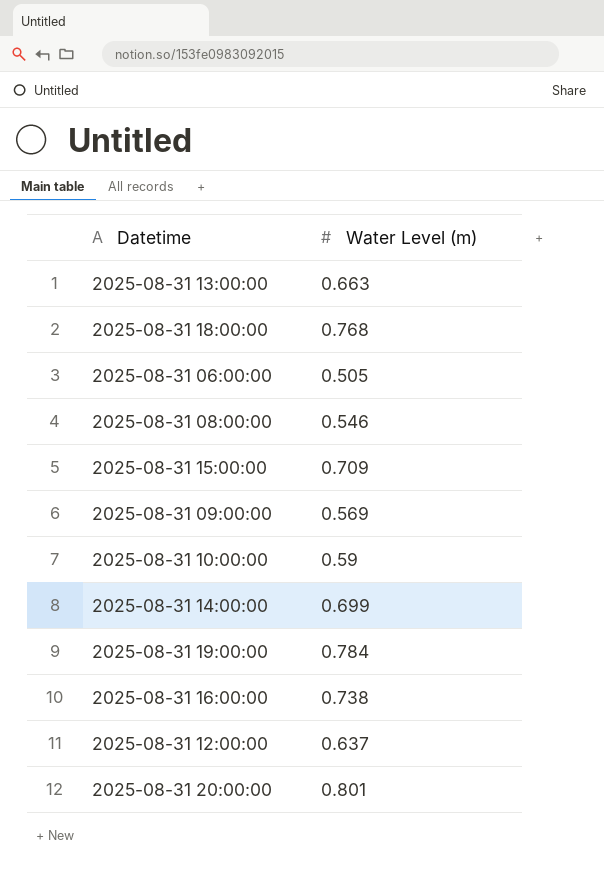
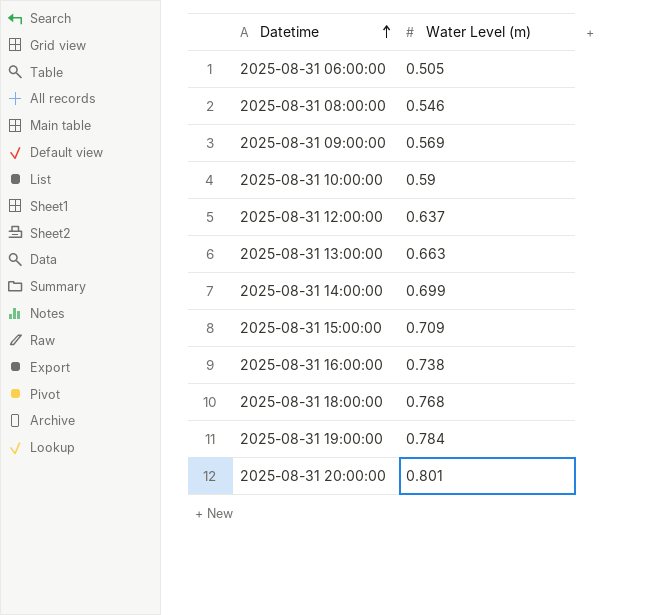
row order: none -> Datetime ascending

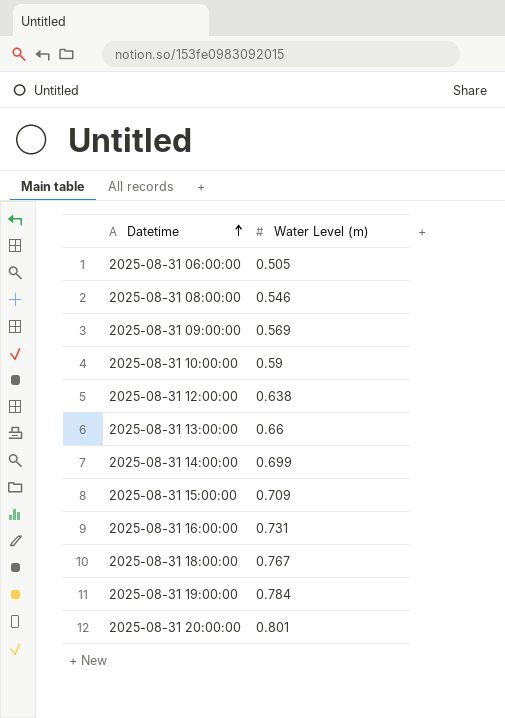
2025-08-31 12:00:00 | Water Level (m): 0.637 -> 0.638
2025-08-31 13:00:00 | Water Level (m): 0.663 -> 0.66
2025-08-31 16:00:00 | Water Level (m): 0.738 -> 0.731
2025-08-31 18:00:00 | Water Level (m): 0.768 -> 0.767

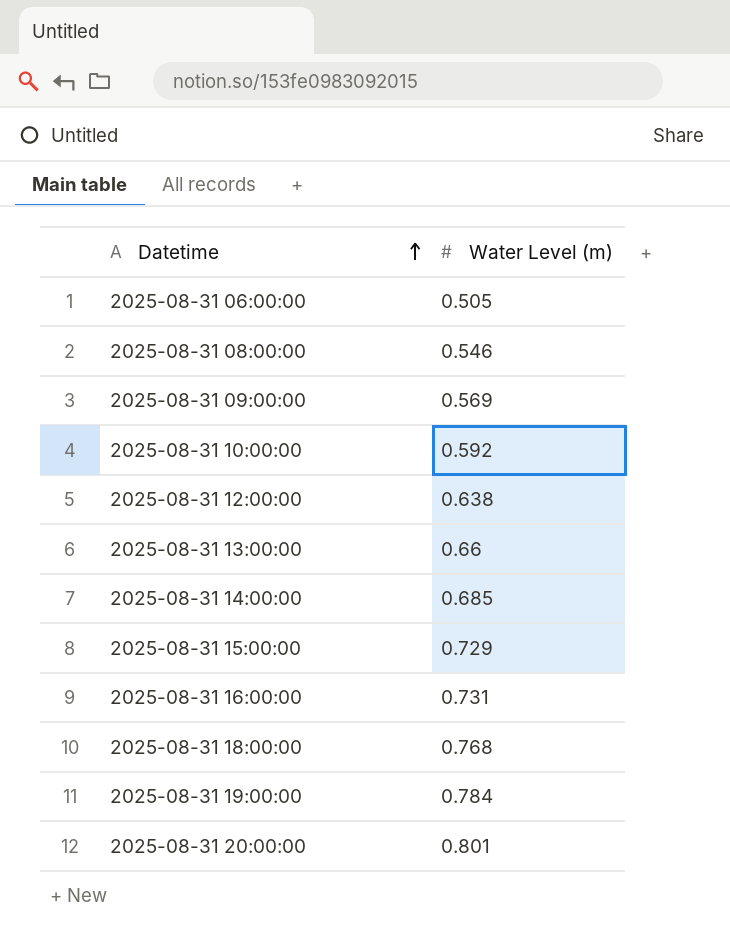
2025-08-31 10:00:00 | Water Level (m): 0.59 -> 0.592
2025-08-31 14:00:00 | Water Level (m): 0.699 -> 0.685
2025-08-31 15:00:00 | Water Level (m): 0.709 -> 0.729
2025-08-31 18:00:00 | Water Level (m): 0.767 -> 0.768

